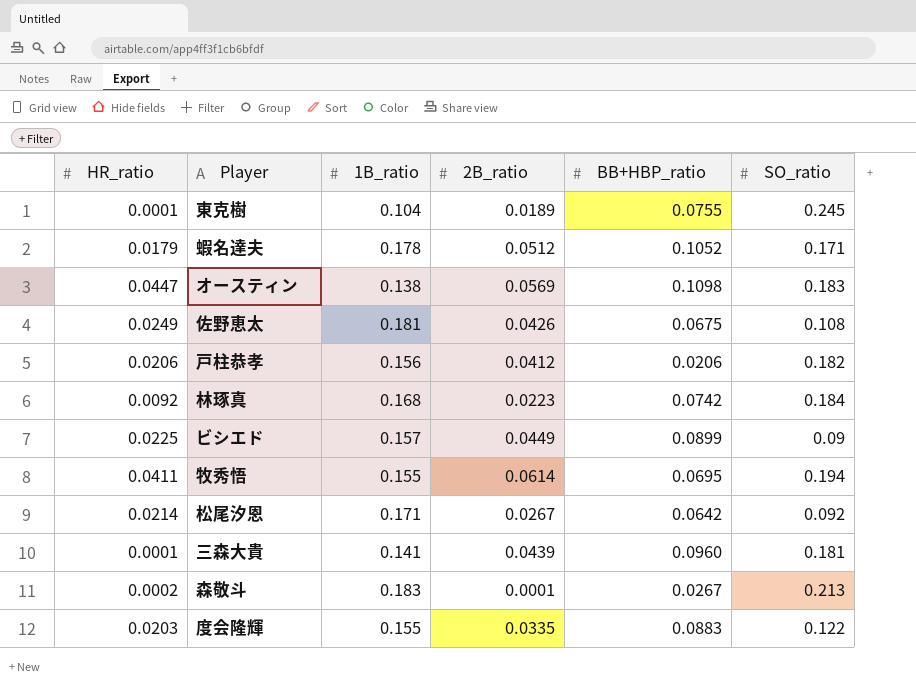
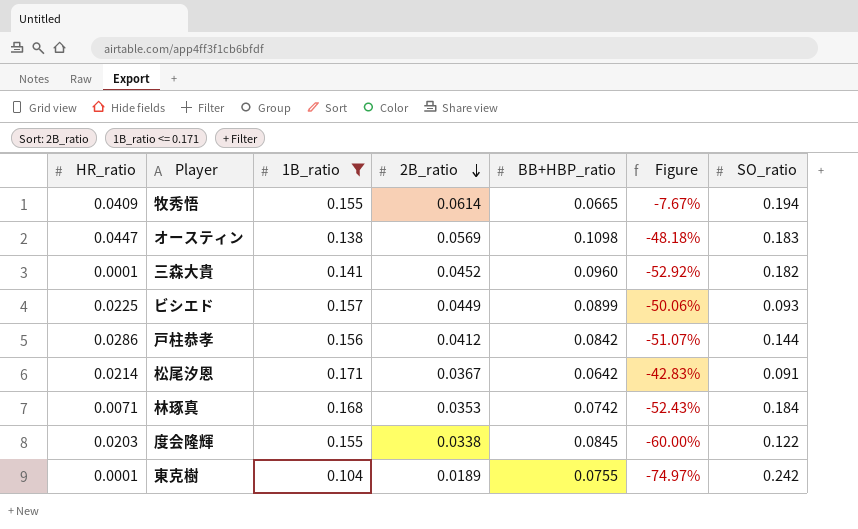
filter: none -> 1B_ratio <= 0.171
row order: none -> 2B_ratio descending
column Figure | formula: none -> ([2B_ratio] - [BB+HBP_ratio]) / [BB+HBP_ratio]
牧秀悟 | HR_ratio: 0.0411 -> 0.0409
牧秀悟 | BB+HBP_ratio: 0.0695 -> 0.0665
三森大貴 | 2B_ratio: 0.0439 -> 0.0452
三森大貴 | SO_ratio: 0.181 -> 0.182
ビシエド | SO_ratio: 0.09 -> 0.093
戸柱恭孝 | HR_ratio: 0.0206 -> 0.0286
戸柱恭孝 | BB+HBP_ratio: 0.0206 -> 0.0842
戸柱恭孝 | SO_ratio: 0.182 -> 0.144
松尾汐恩 | 2B_ratio: 0.0267 -> 0.0367
松尾汐恩 | SO_ratio: 0.092 -> 0.091
林琢真 | HR_ratio: 0.0092 -> 0.0071
林琢真 | 2B_ratio: 0.0223 -> 0.0353
度会隆輝 | 2B_ratio: 0.0335 -> 0.0338
度会隆輝 | BB+HBP_ratio: 0.0883 -> 0.0845
東克樹 | SO_ratio: 0.245 -> 0.242

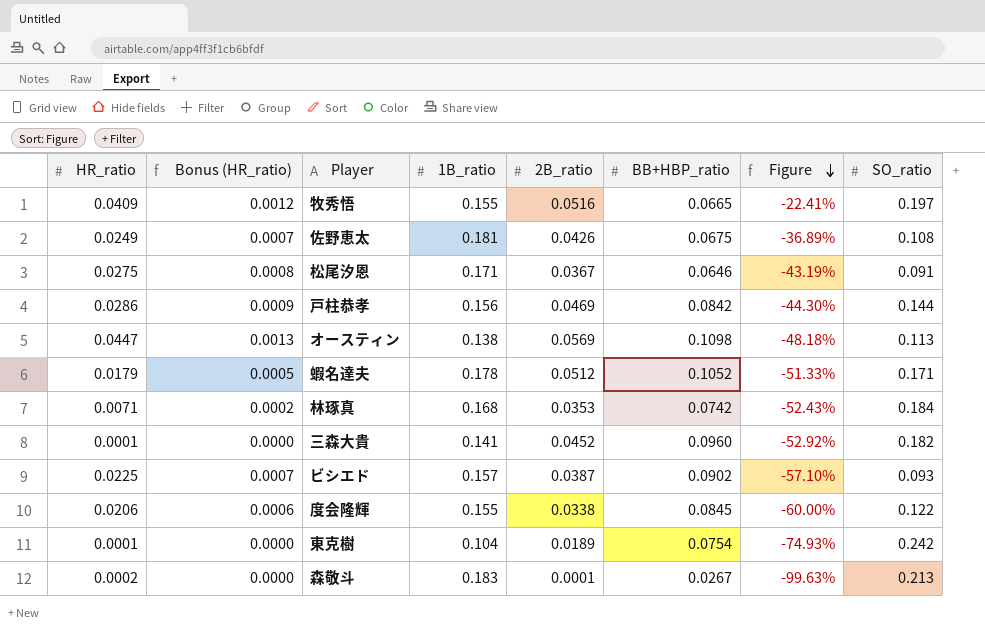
filter: 1B_ratio <= 0.171 -> none
row order: 2B_ratio descending -> Figure descending
column Bonus (HR_ratio) | formula: none -> [HR_ratio] * 0.03
牧秀悟 | 2B_ratio: 0.0614 -> 0.0516
牧秀悟 | Figure: -7.67% -> -22.41%
牧秀悟 | SO_ratio: 0.194 -> 0.197
松尾汐恩 | HR_ratio: 0.0214 -> 0.0275
松尾汐恩 | BB+HBP_ratio: 0.0642 -> 0.0646
松尾汐恩 | Figure: -42.83% -> -43.19%
戸柱恭孝 | 2B_ratio: 0.0412 -> 0.0469
戸柱恭孝 | Figure: -51.07% -> -44.30%
オースティン | SO_ratio: 0.183 -> 0.113
ビシエド | 2B_ratio: 0.0449 -> 0.0387
ビシエド | BB+HBP_ratio: 0.0899 -> 0.0902
ビシエド | Figure: -50.06% -> -57.10%
度会隆輝 | HR_ratio: 0.0203 -> 0.0206
東克樹 | BB+HBP_ratio: 0.0755 -> 0.0754
東克樹 | Figure: -74.97% -> -74.93%

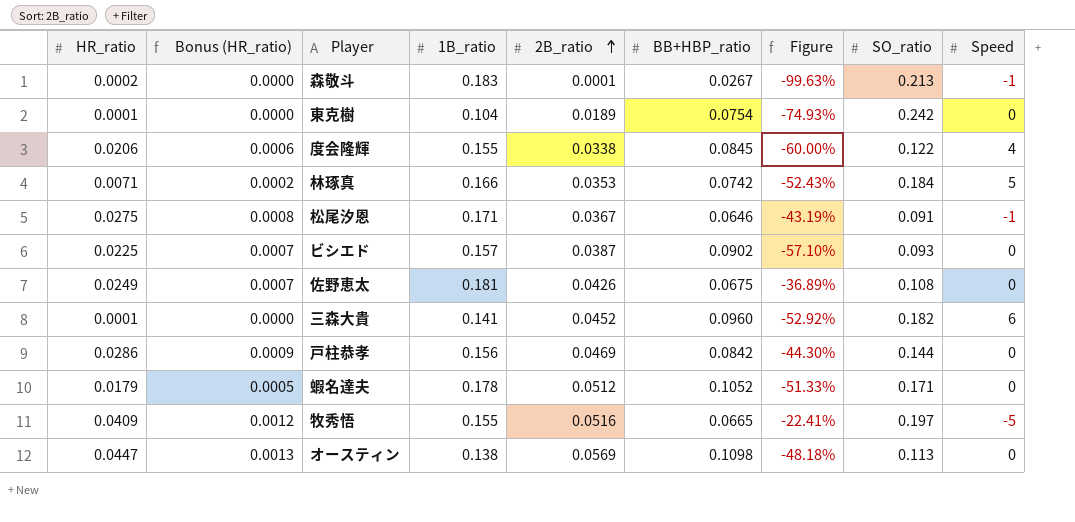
row order: Figure descending -> 2B_ratio ascending
column Speed | position: none -> 9
林琢真 | 1B_ratio: 0.168 -> 0.166

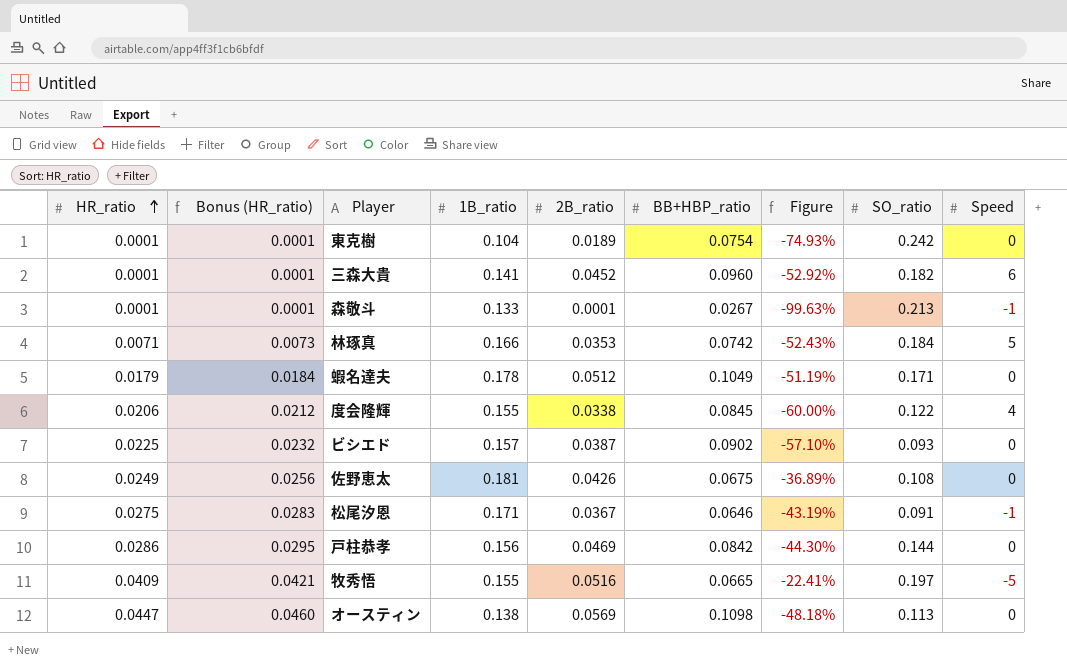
row order: 2B_ratio ascending -> HR_ratio ascending
column Bonus (HR_ratio) | formula: [HR_ratio] * 0.03 -> [HR_ratio] * 1.03
森敬斗 | HR_ratio: 0.0002 -> 0.0001
森敬斗 | 1B_ratio: 0.183 -> 0.133
蝦名達夫 | BB+HBP_ratio: 0.1052 -> 0.1049
蝦名達夫 | Figure: -51.33% -> -51.19%

